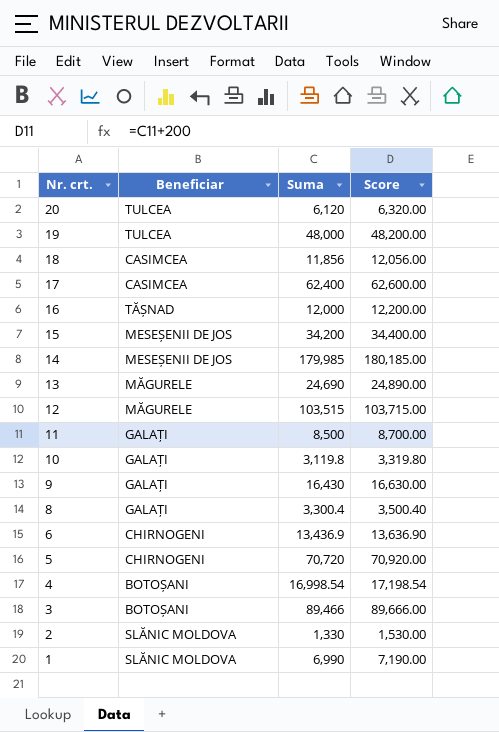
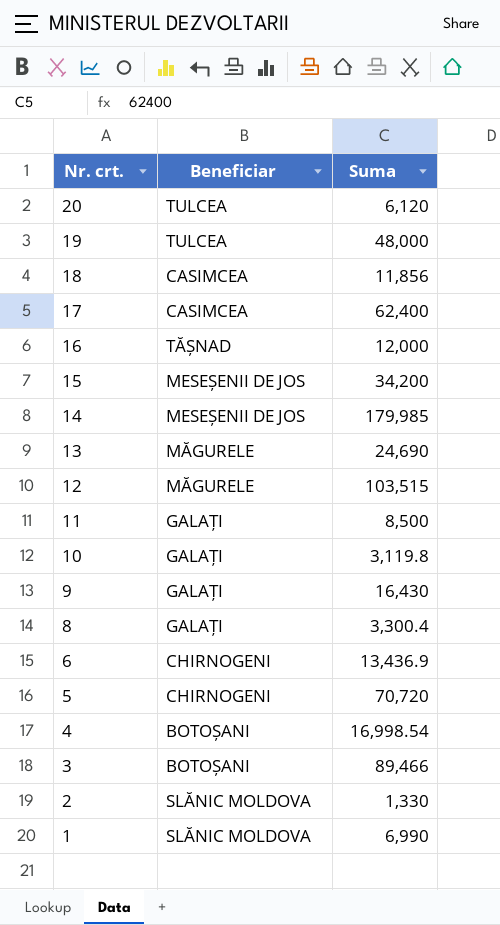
column Score | formula: [Suma] + 200 -> none

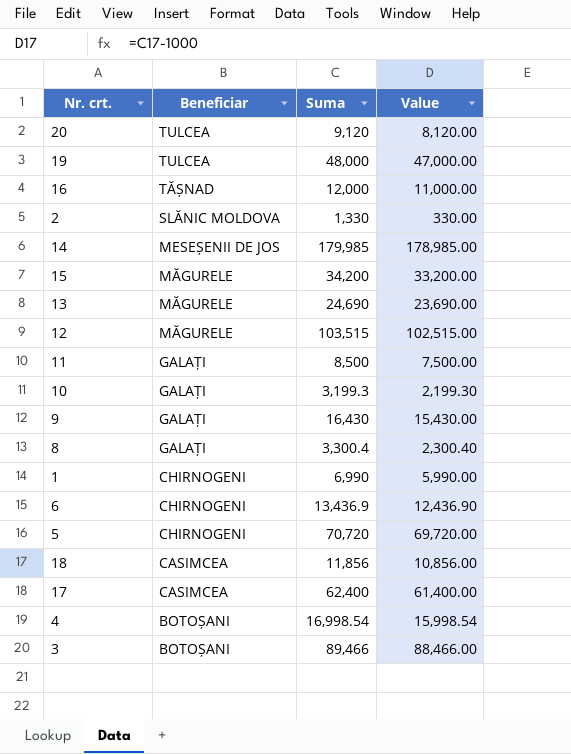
row order: Nr. crt. descending -> Beneficiar descending
column Value | formula: none -> [Suma] - 1000
20 | Suma: 6,120 -> 9,120
15 | Beneficiar: MESEȘENII DE JOS -> MĂGURELE
10 | Suma: 3,119.8 -> 3,199.3
1 | Beneficiar: SLĂNIC MOLDOVA -> CHIRNOGENI

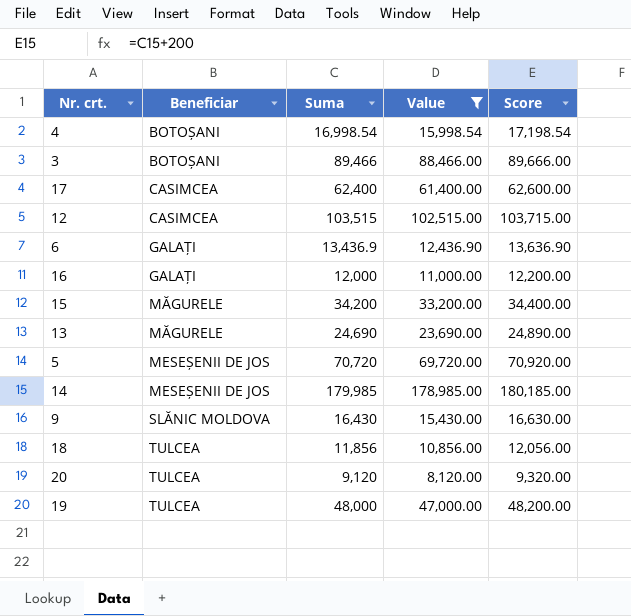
filter: none -> Value >= 8,120.00
row order: Beneficiar descending -> Beneficiar ascending
column Score | formula: none -> [Suma] + 200
12 | Beneficiar: MĂGURELE -> CASIMCEA
6 | Beneficiar: CHIRNOGENI -> GALAȚI
16 | Beneficiar: TĂȘNAD -> GALAȚI
5 | Beneficiar: CHIRNOGENI -> MESEȘENII DE JOS
9 | Beneficiar: GALAȚI -> SLĂNIC MOLDOVA
18 | Beneficiar: CASIMCEA -> TULCEA

